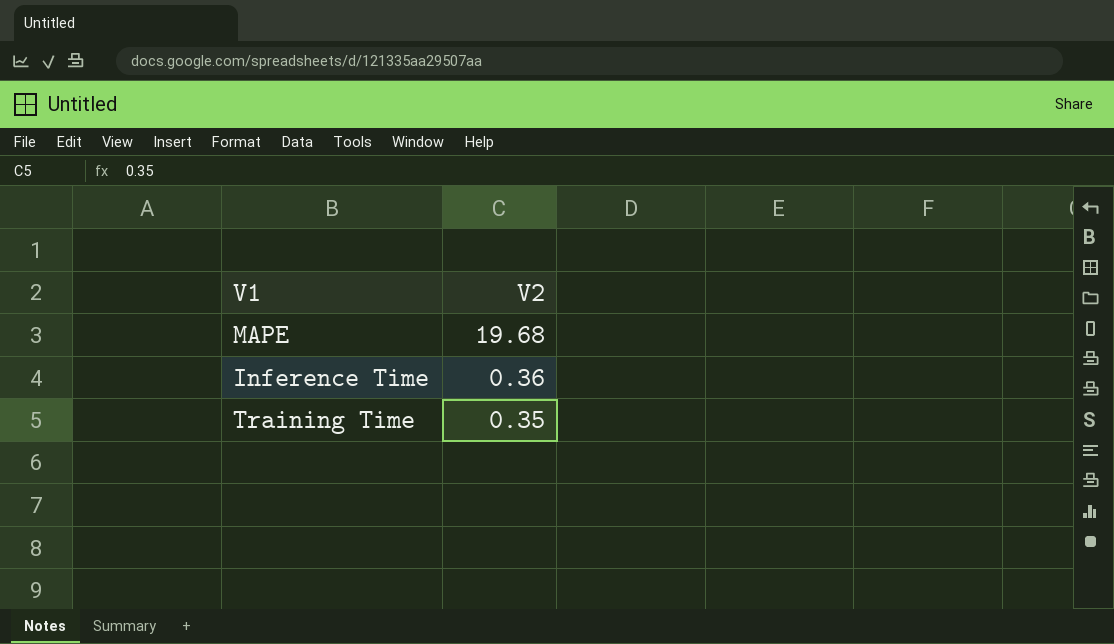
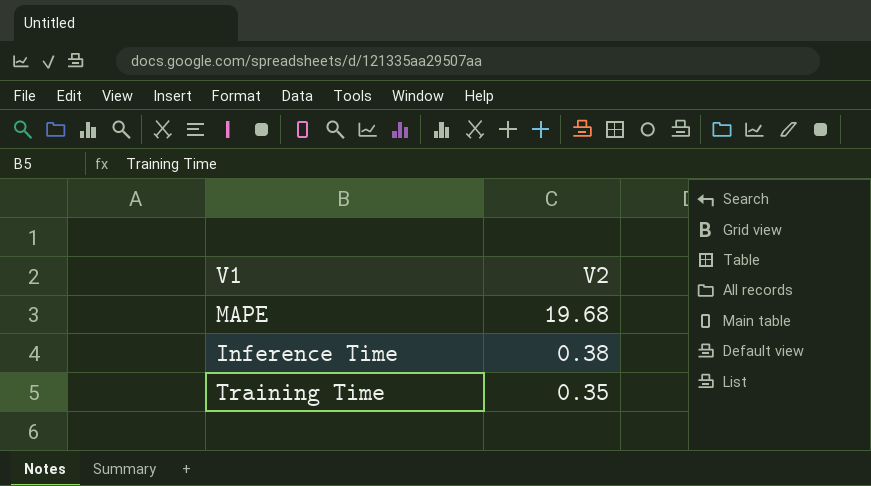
Inference Time | V2: 0.36 -> 0.38

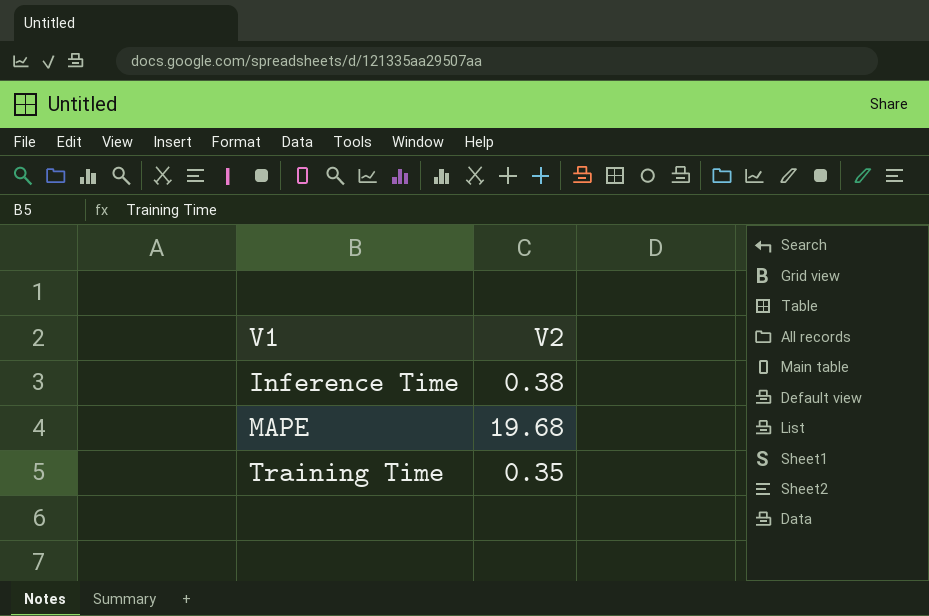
row order: V2 descending -> V1 ascending

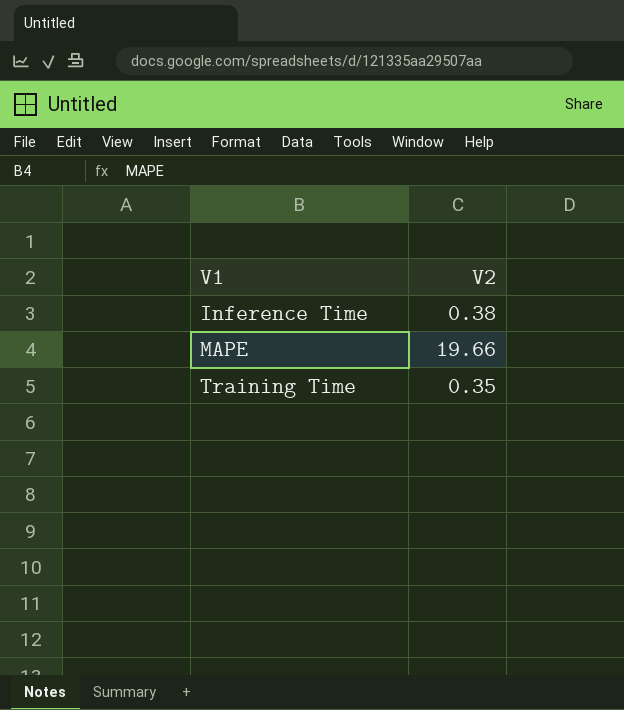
MAPE | V2: 19.68 -> 19.66

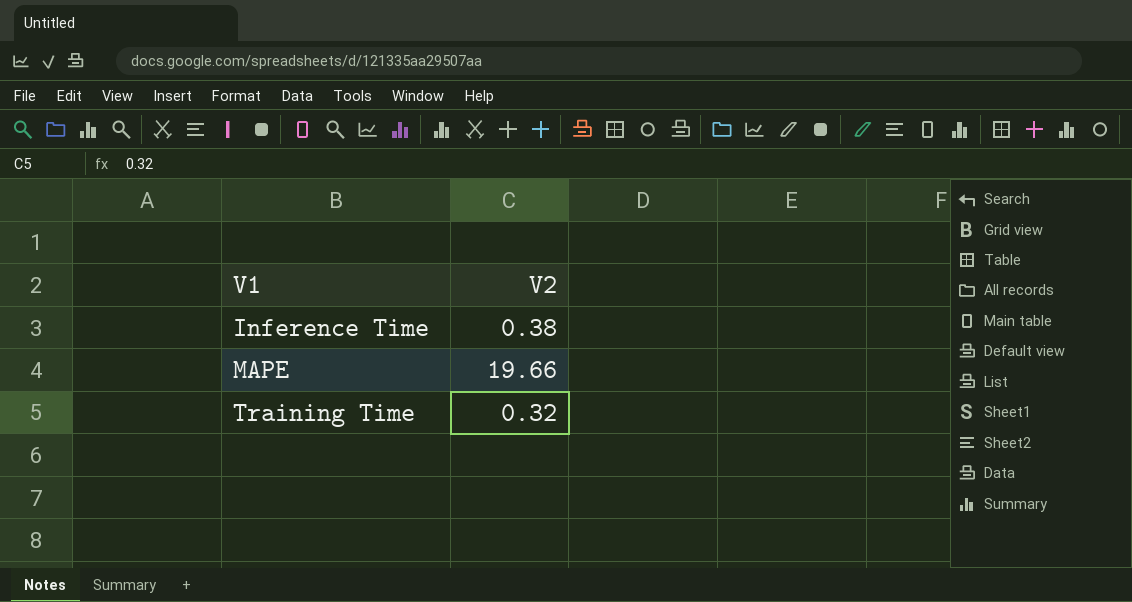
Training Time | V2: 0.35 -> 0.32

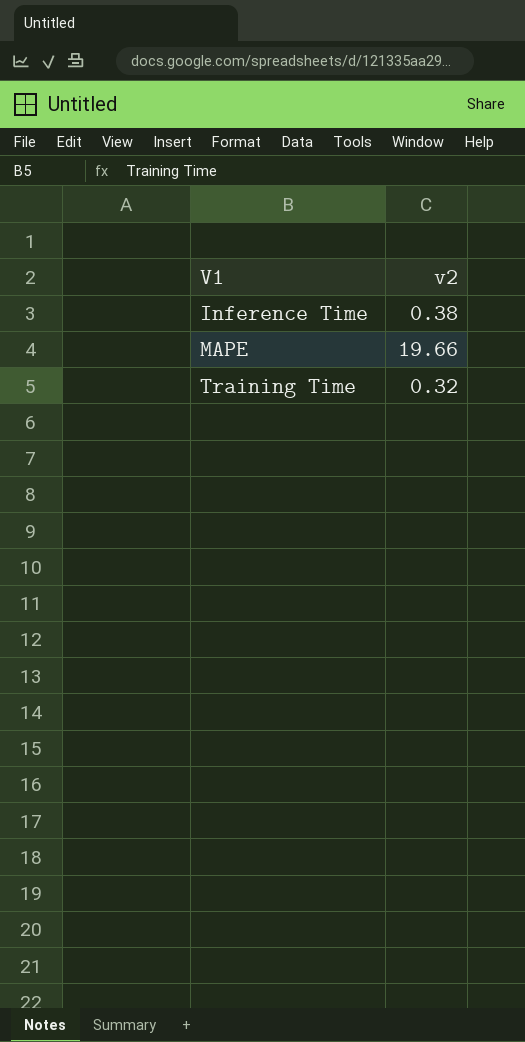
column name: V2 -> v2

